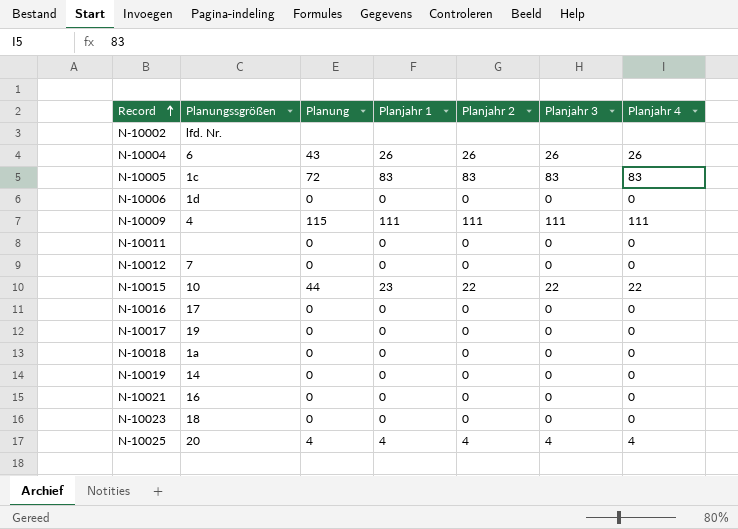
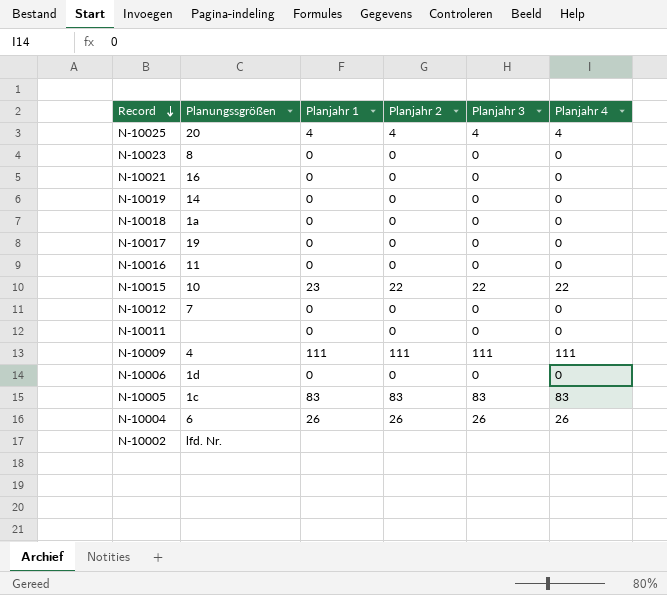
row order: Record ascending -> Record descending
column Planung | position: 3 -> none
N-10023 | Planungssgrößen: 18 -> 8
N-10016 | Planungssgrößen: 17 -> 11

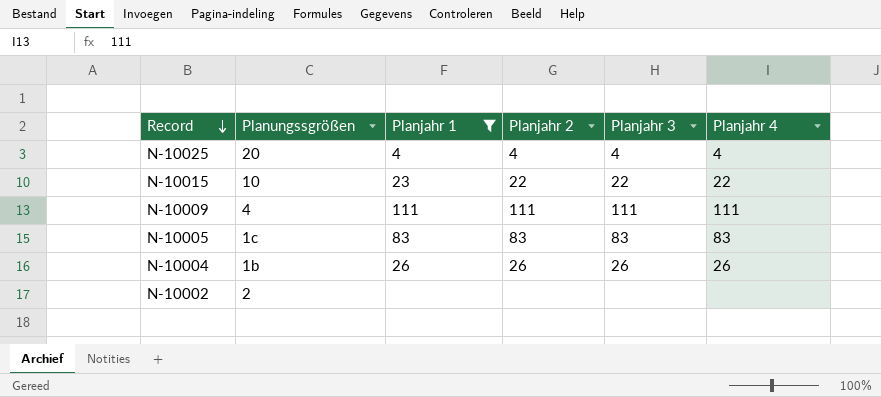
filter: none -> Planjahr 1 != 0
N-10004 | Planungssgrößen: 6 -> 1b
N-10002 | Planungssgrößen: lfd. Nr. -> 2

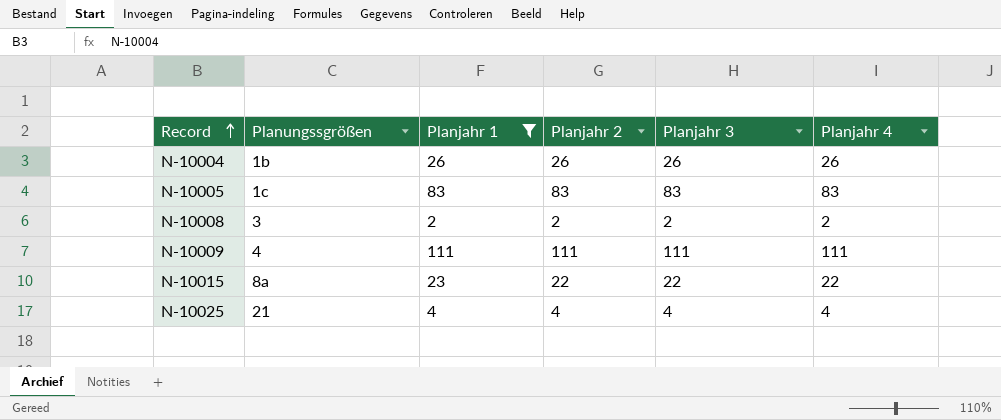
row order: Record descending -> Record ascending
row N-10002: 2 | none | none | none | none -> none
row N-10008: none -> 3 | 2 | 2 | 2 | 2
N-10015 | Planungssgrößen: 10 -> 8a
N-10025 | Planungssgrößen: 20 -> 21

